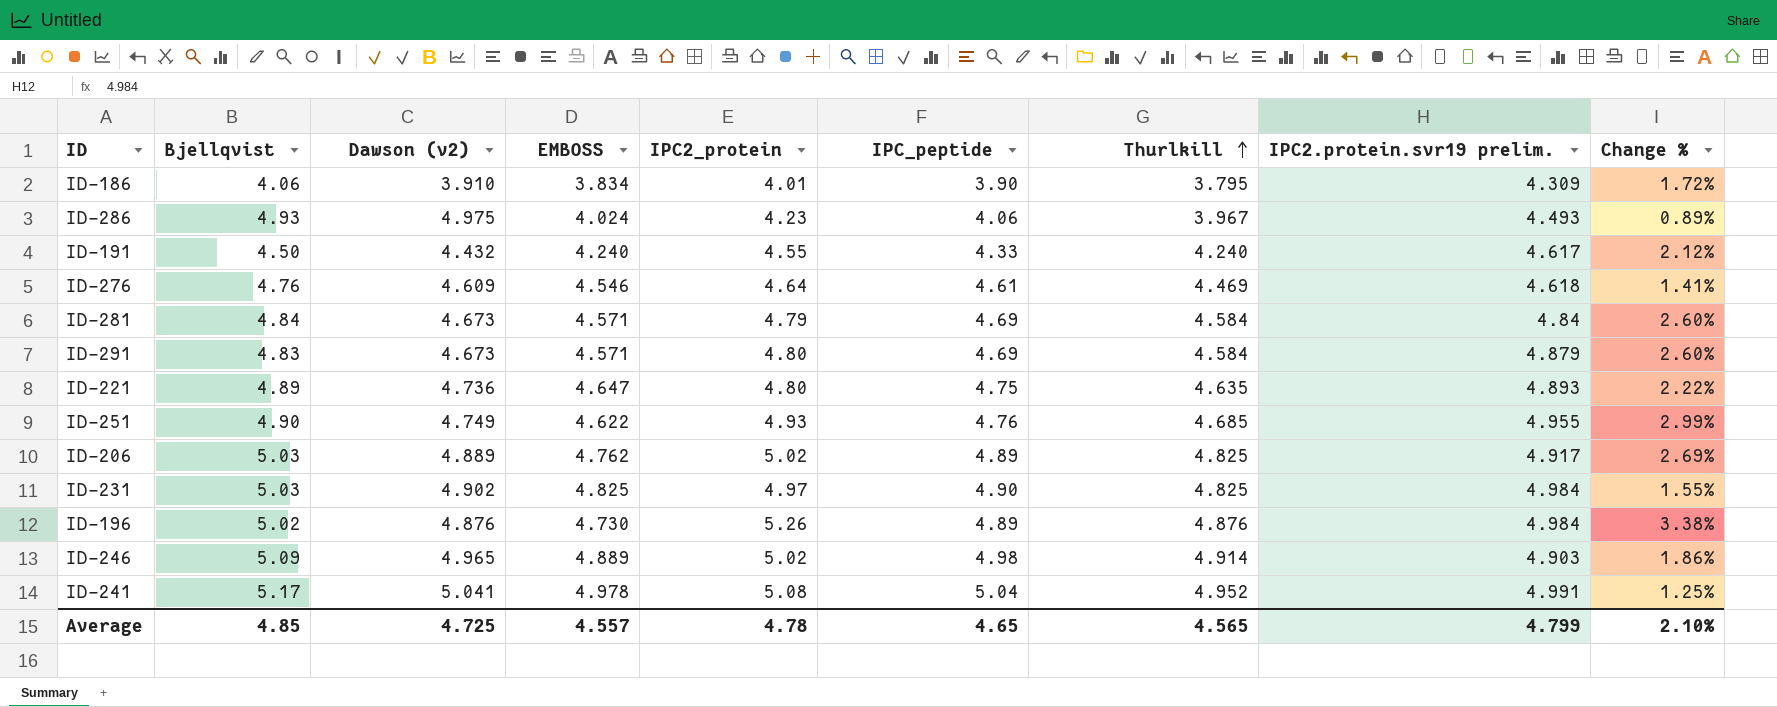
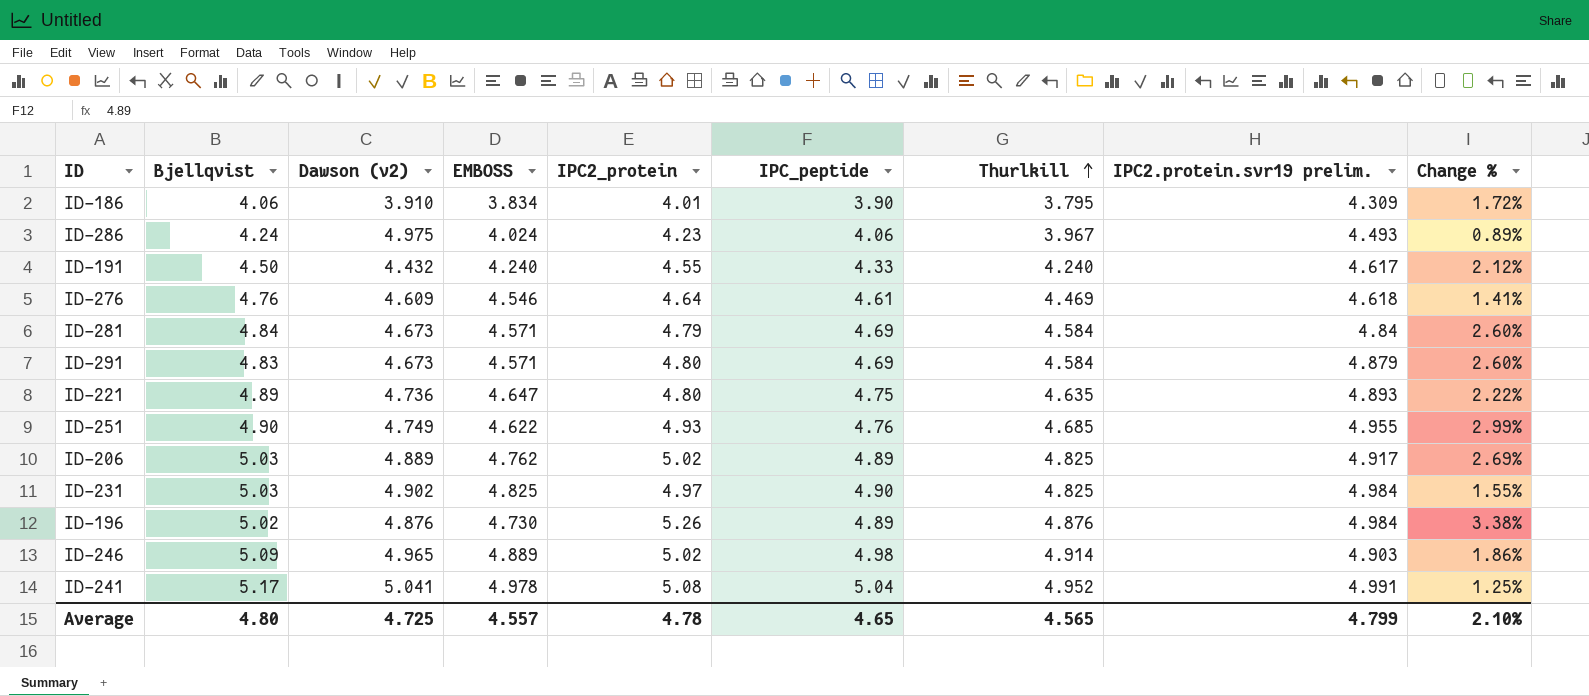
ID-286 | Bjellqvist: 4.93 -> 4.24
Average | Bjellqvist: 4.85 -> 4.80

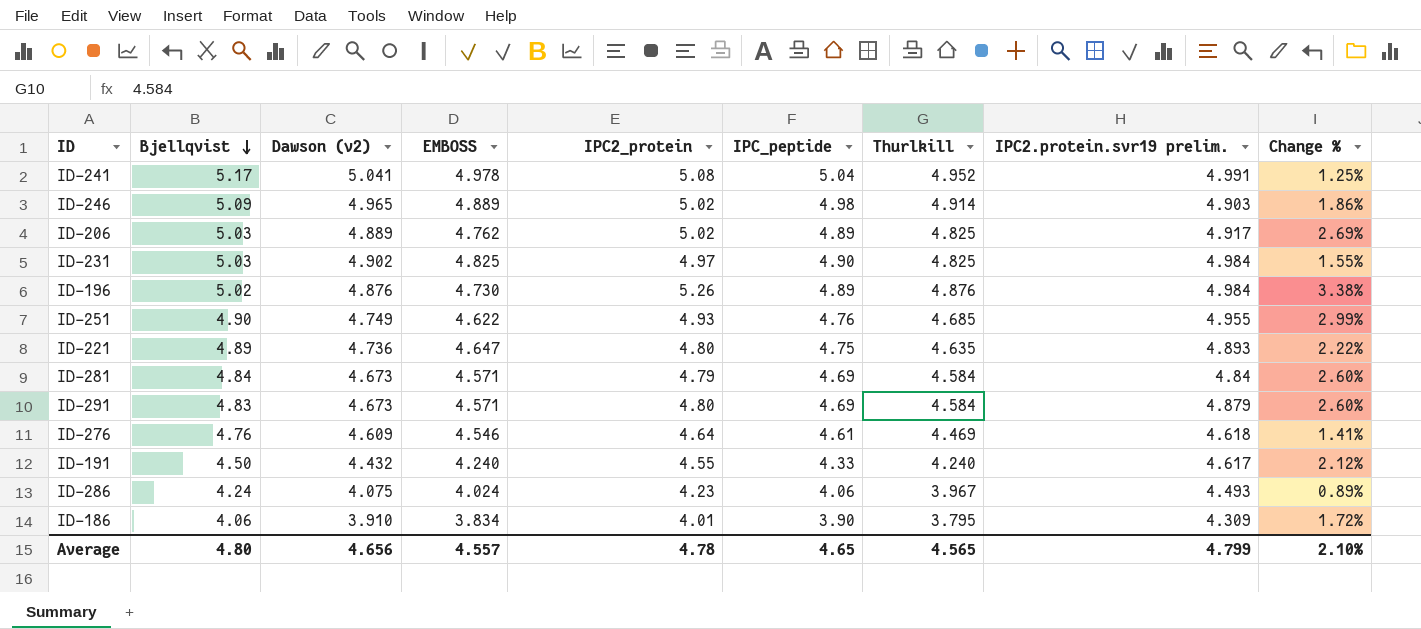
row order: Thurlkill ascending -> Bjellqvist descending
ID-286 | Dawson (v2): 4.975 -> 4.075
Average | Dawson (v2): 4.725 -> 4.656

